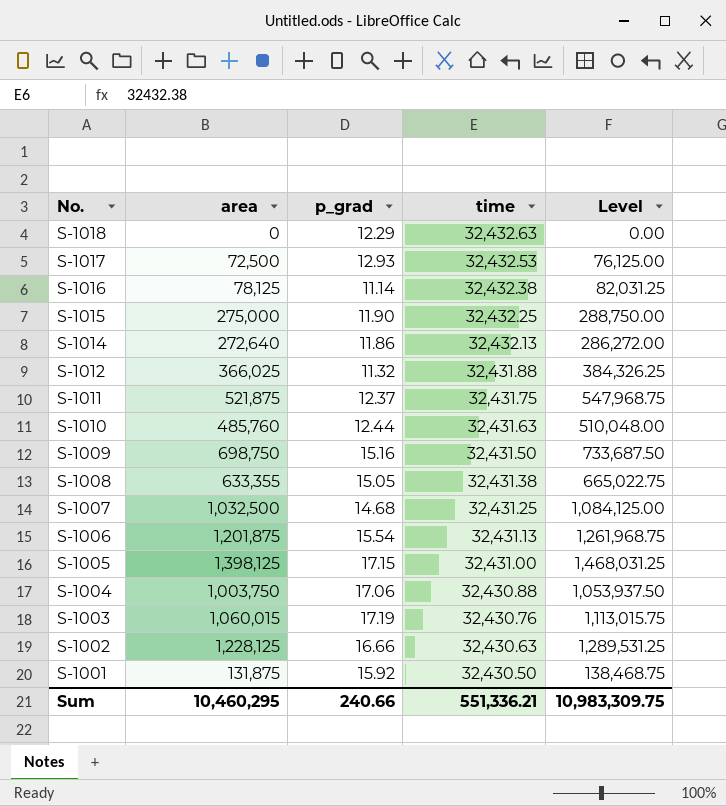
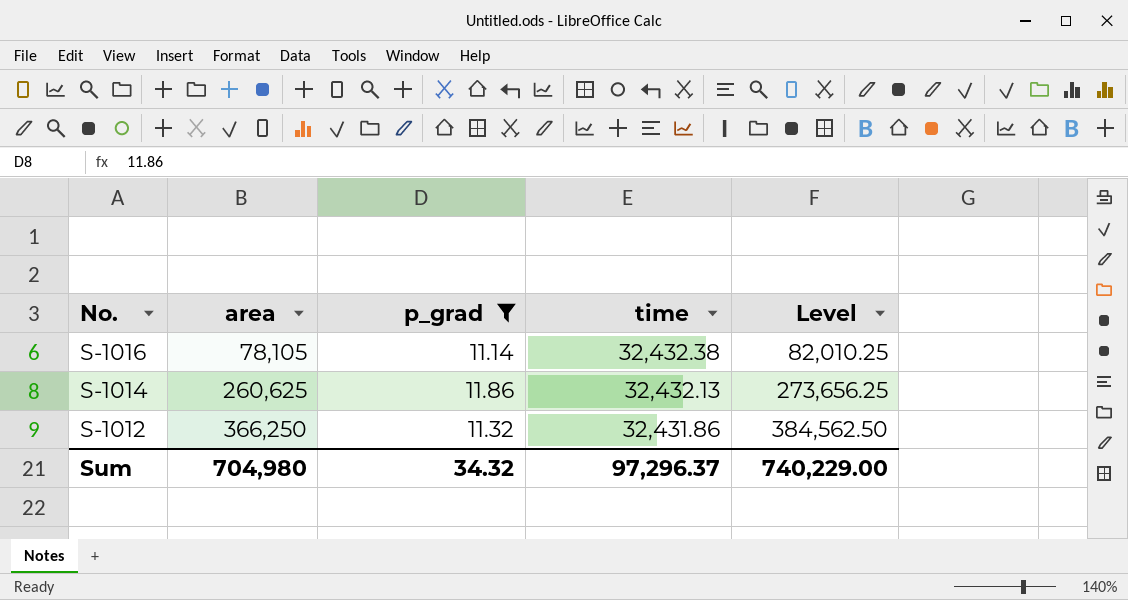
filter: none -> p_grad <= 11.86
S-1016 | area: 78,125 -> 78,105
S-1016 | Level: 82,031.25 -> 82,010.25
S-1014 | area: 272,640 -> 260,625
S-1014 | Level: 286,272.00 -> 273,656.25
S-1012 | area: 366,025 -> 366,250
S-1012 | time: 32,431.88 -> 32,431.86
S-1012 | Level: 384,326.25 -> 384,562.50
Sum | area: 10,460,295 -> 704,980
Sum | p_grad: 240.66 -> 34.32
Sum | time: 551,336.21 -> 97,296.37
Sum | Level: 10,983,309.75 -> 740,229.00

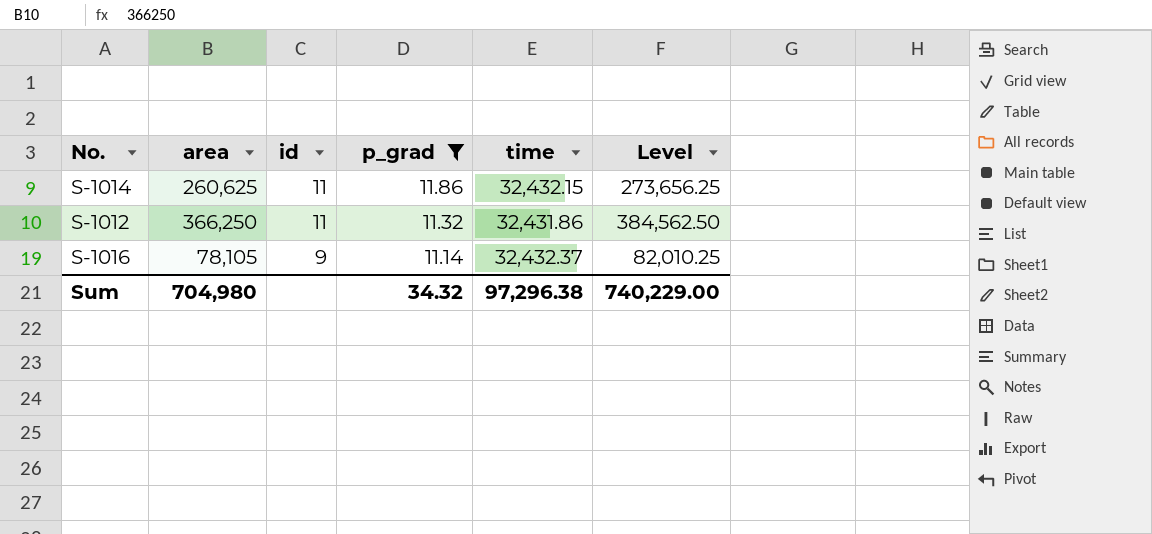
row order: No. descending -> id descending
column id | position: none -> 3
S-1014 | time: 32,432.13 -> 32,432.15
S-1016 | time: 32,432.38 -> 32,432.37
Sum | time: 97,296.37 -> 97,296.38

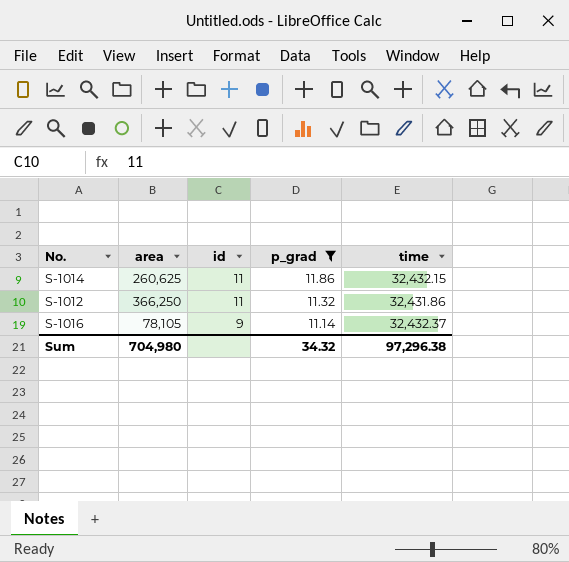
column Level | formula: [area] * 1.05 -> none

